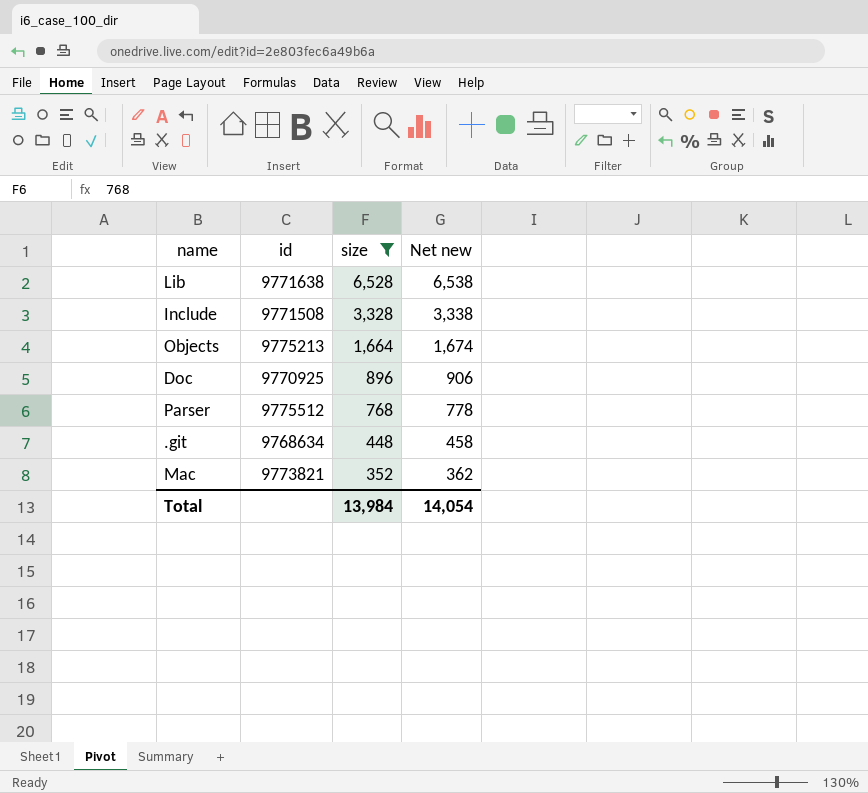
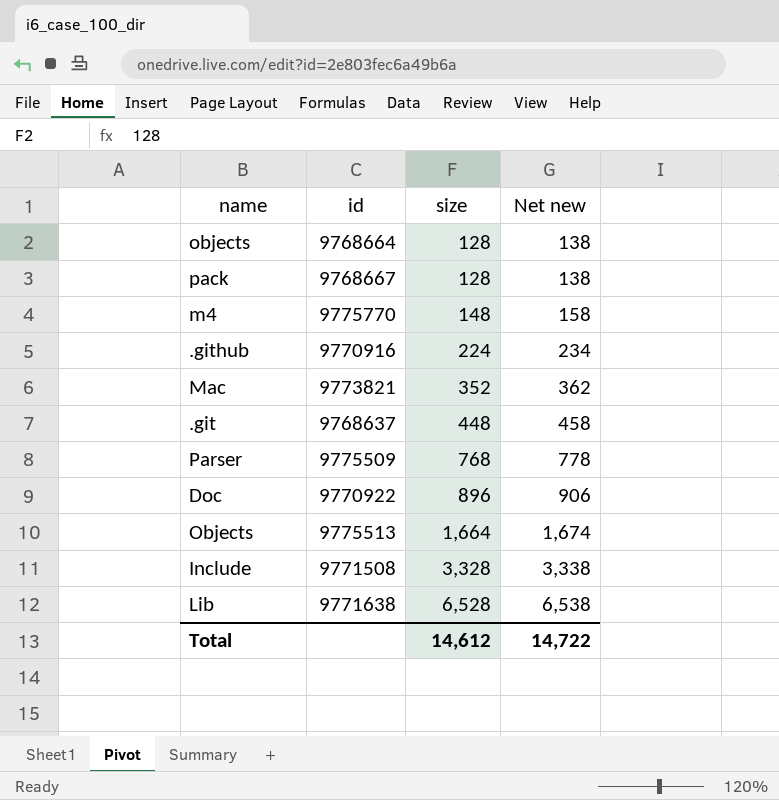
filter: size >= 352 -> none
row order: size descending -> size ascending
.git | id: 9768634 -> 9768637
Parser | id: 9775512 -> 9775509
Doc | id: 9770925 -> 9770922
Objects | id: 9775213 -> 9775513
Total | size: 13,984 -> 14,612
Total | Net new: 14,054 -> 14,722

